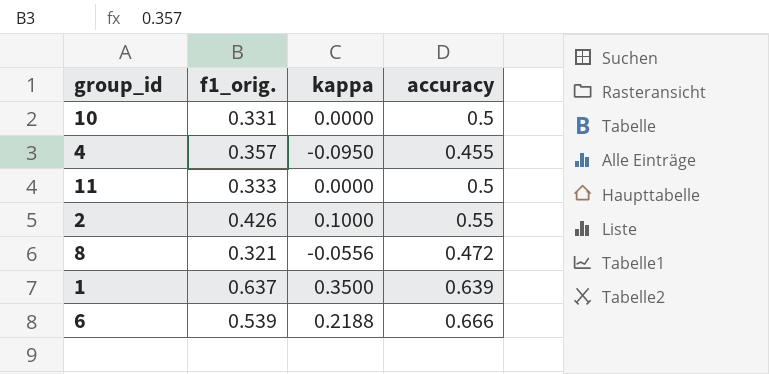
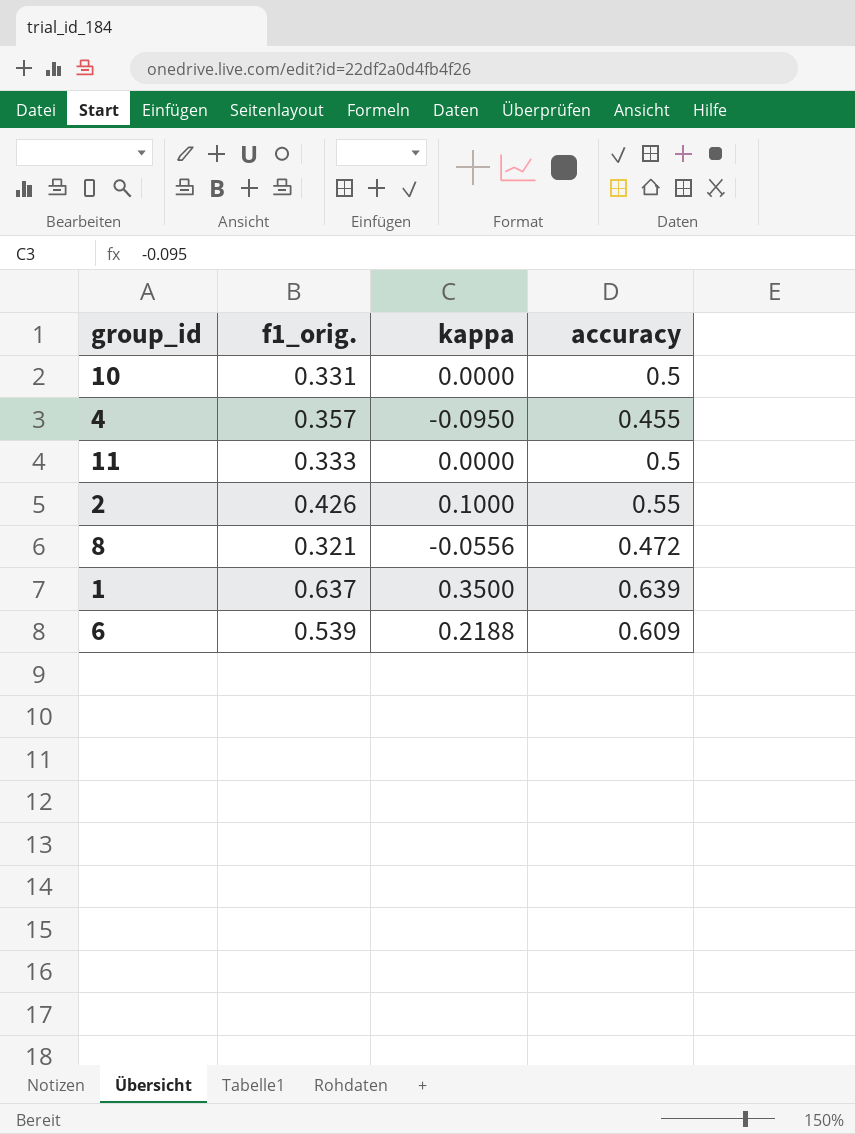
6 | accuracy: 0.666 -> 0.609

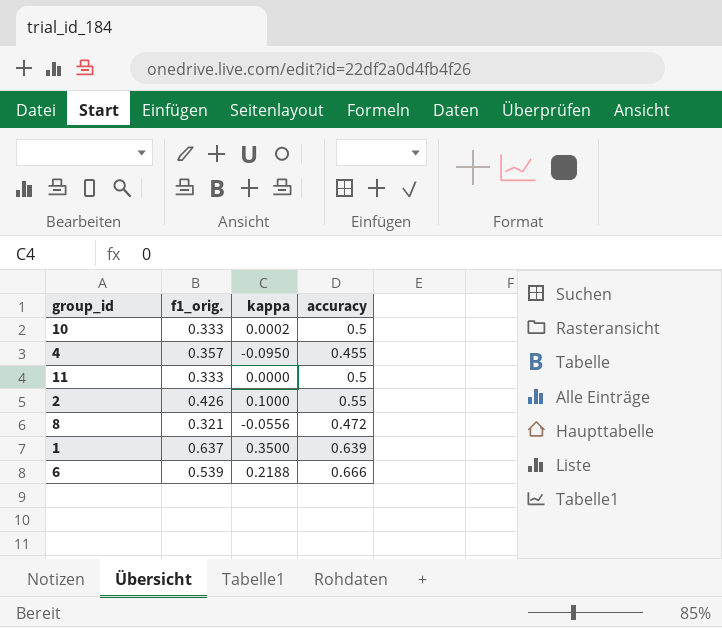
10 | f1_orig.: 0.331 -> 0.333
10 | kappa: 0.0000 -> 0.0002
6 | accuracy: 0.609 -> 0.666

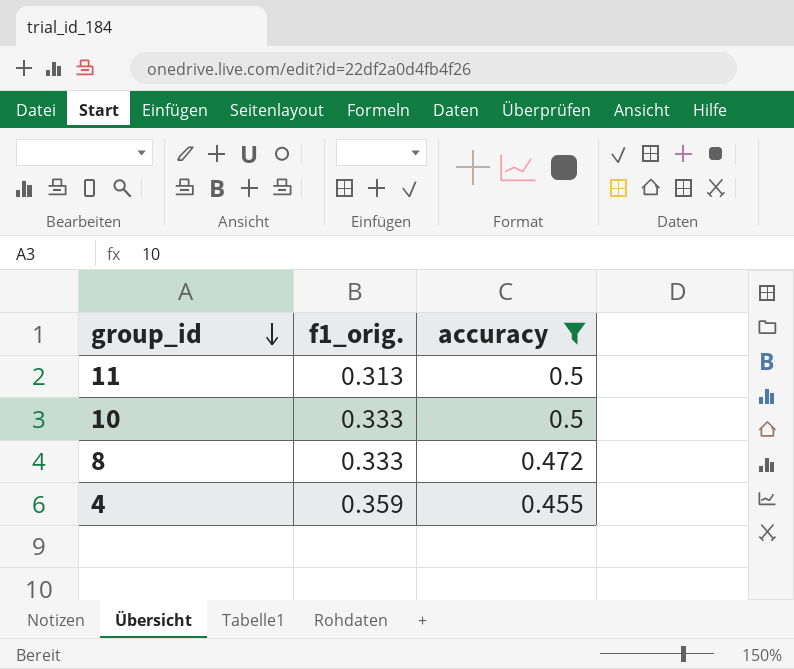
filter: none -> accuracy <= 0.5
row order: none -> group_id descending
column kappa | position: 3 -> none
11 | f1_orig.: 0.333 -> 0.313
8 | f1_orig.: 0.321 -> 0.333
4 | f1_orig.: 0.357 -> 0.359

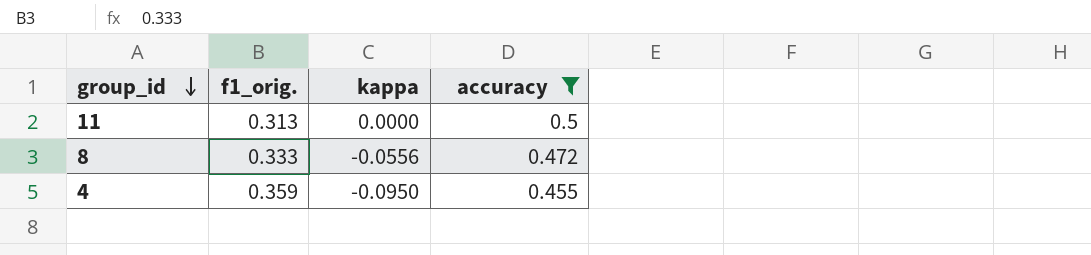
column kappa | position: none -> 3
row 10: 0.333 | 0.5 -> none

